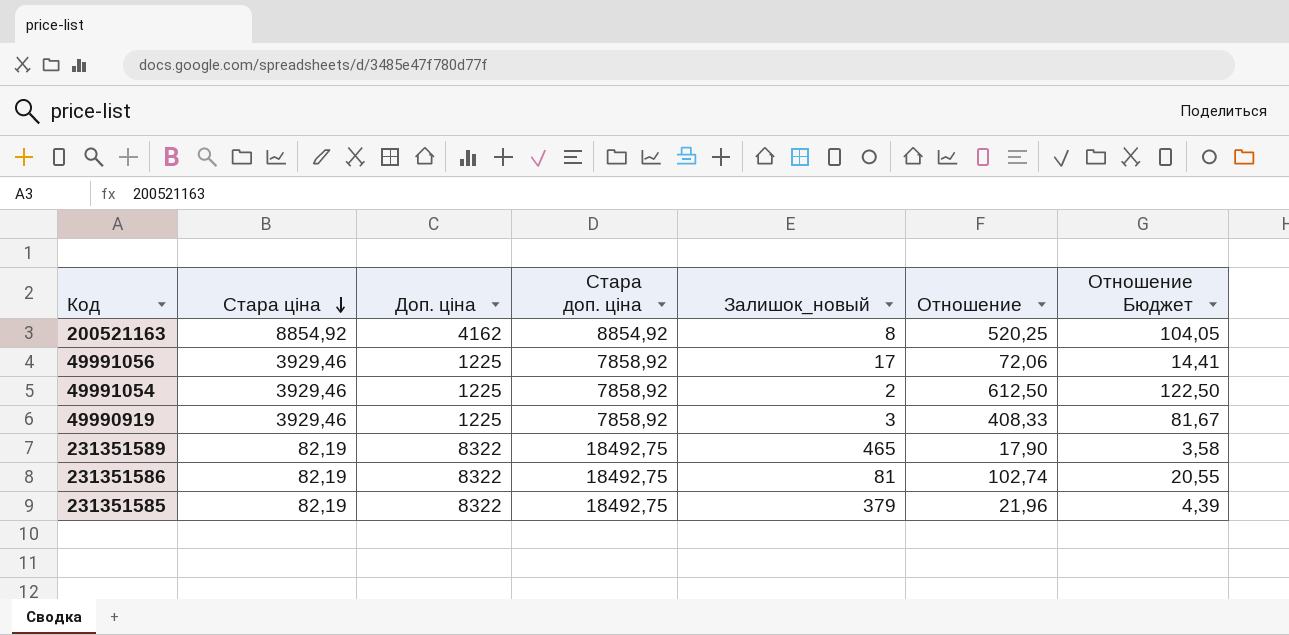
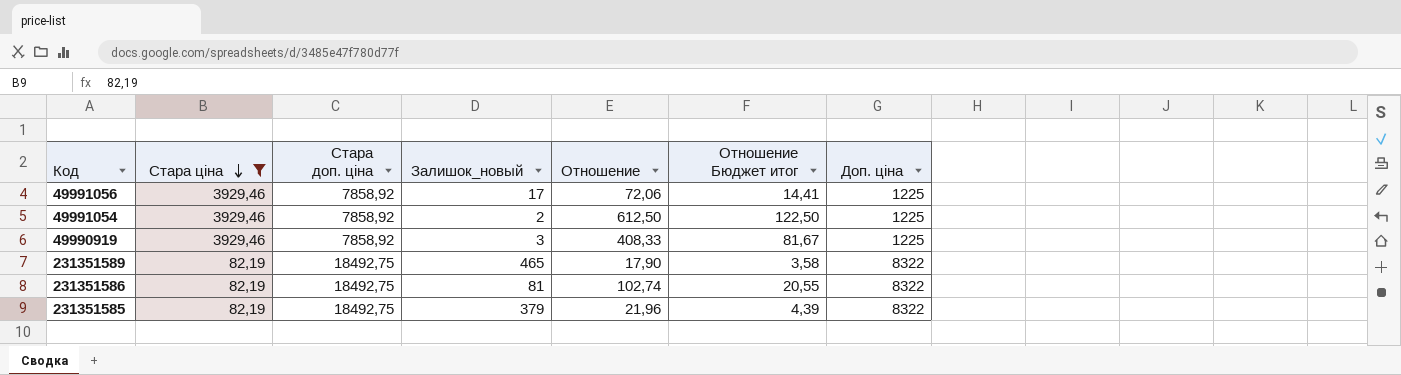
filter: none -> Стара ціна != 8854,92
column name: Отношение Бюджет -> Отношение Бюджет итог
column Доп. ціна | position: 3 -> 7

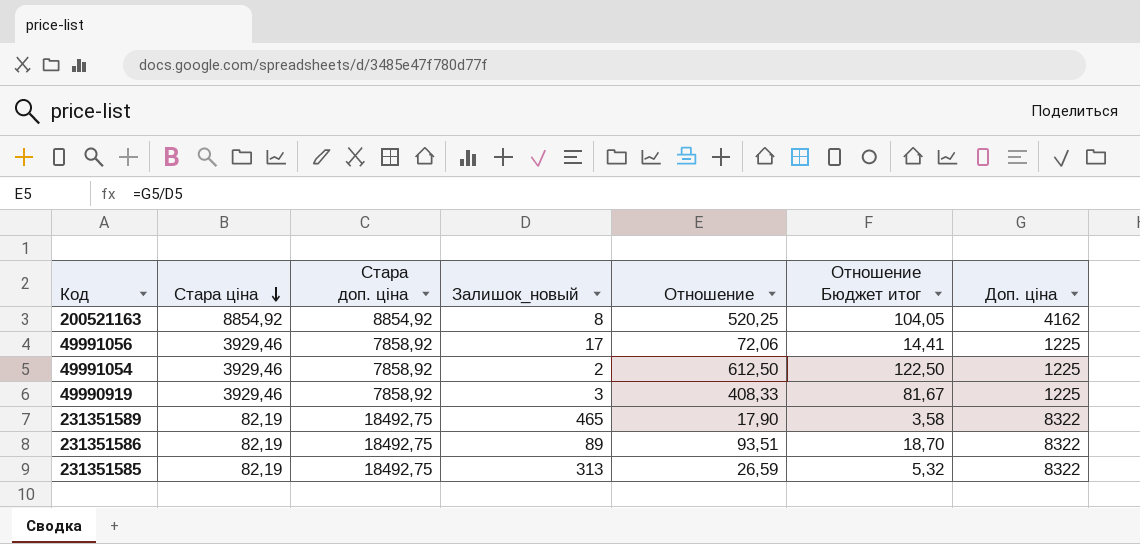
filter: Стара ціна != 8854,92 -> none
231351586 | Залишок_новый: 81 -> 89
231351586 | Отношение: 102,74 -> 93,51
231351586 | Отношение Бюджет итог: 20,55 -> 18,70
231351585 | Залишок_новый: 379 -> 313
231351585 | Отношение: 21,96 -> 26,59
231351585 | Отношение Бюджет итог: 4,39 -> 5,32

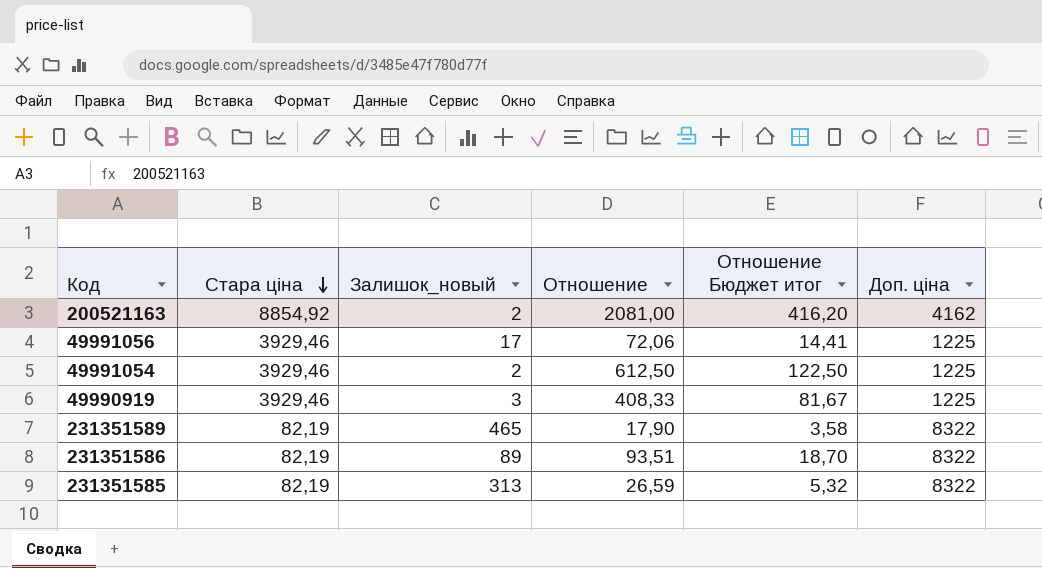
column Стара доп. ціна | position: 3 -> none
200521163 | Залишок_новый: 8 -> 2
200521163 | Отношение: 520,25 -> 2081,00
200521163 | Отношение Бюджет итог: 104,05 -> 416,20

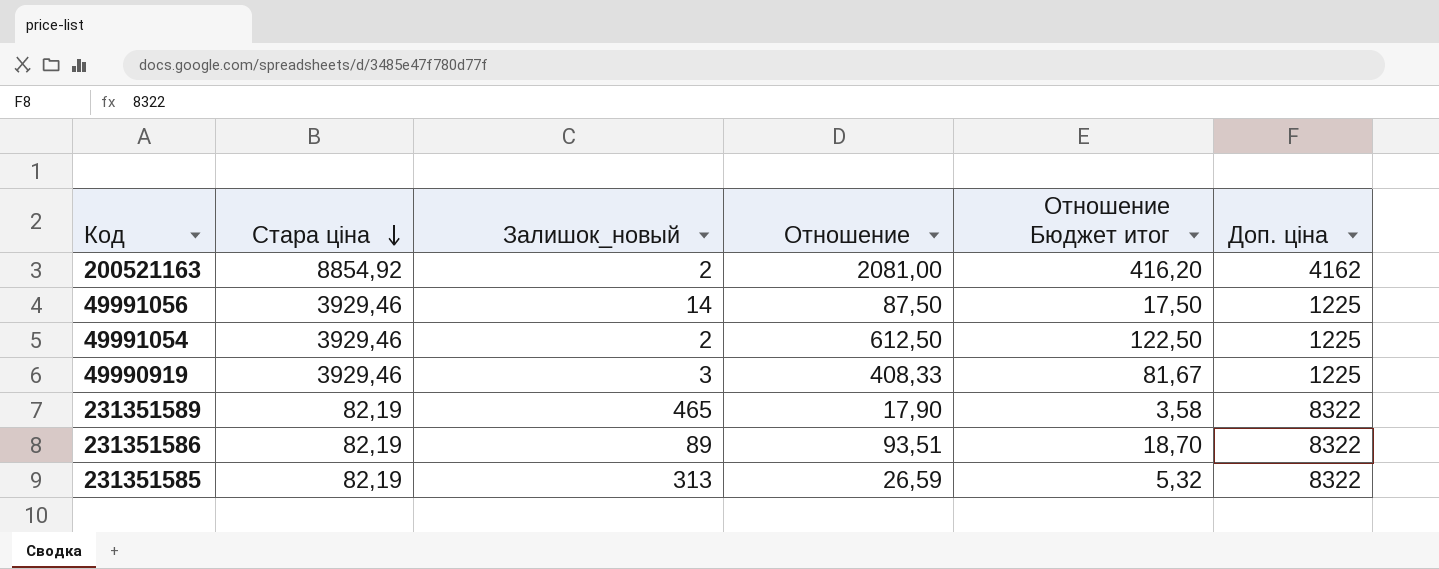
49991056 | Залишок_новый: 17 -> 14
49991056 | Отношение: 72,06 -> 87,50
49991056 | Отношение Бюджет итог: 14,41 -> 17,50

